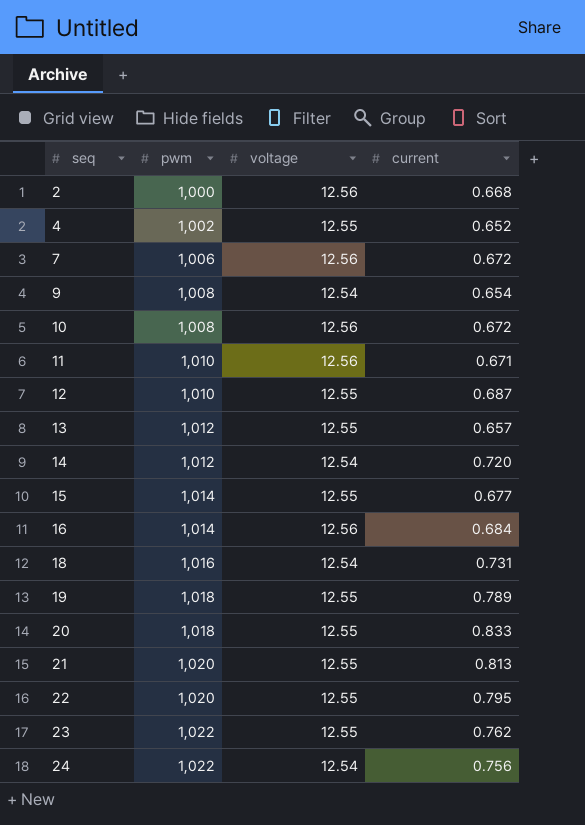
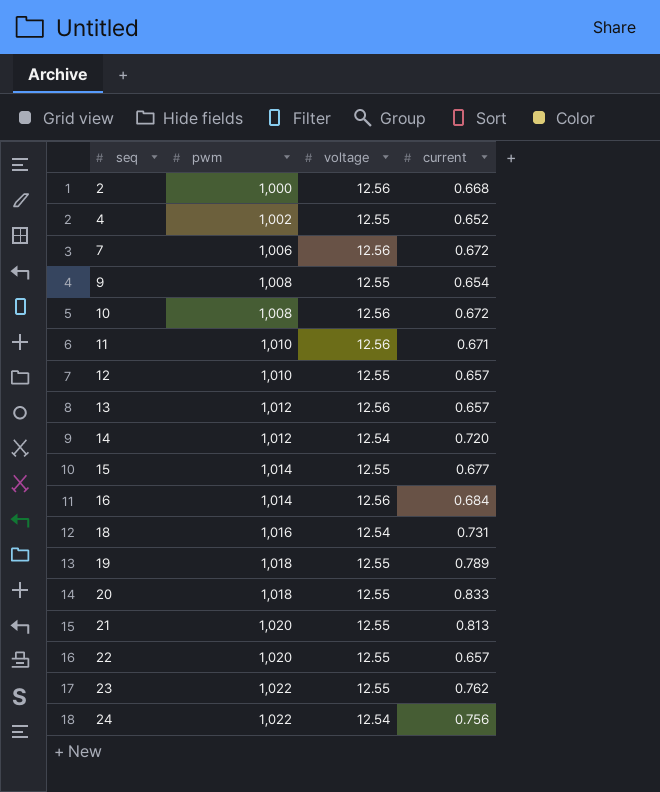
9 | voltage: 12.54 -> 12.55
12 | current: 0.687 -> 0.657
13 | voltage: 12.55 -> 12.56
22 | current: 0.795 -> 0.657

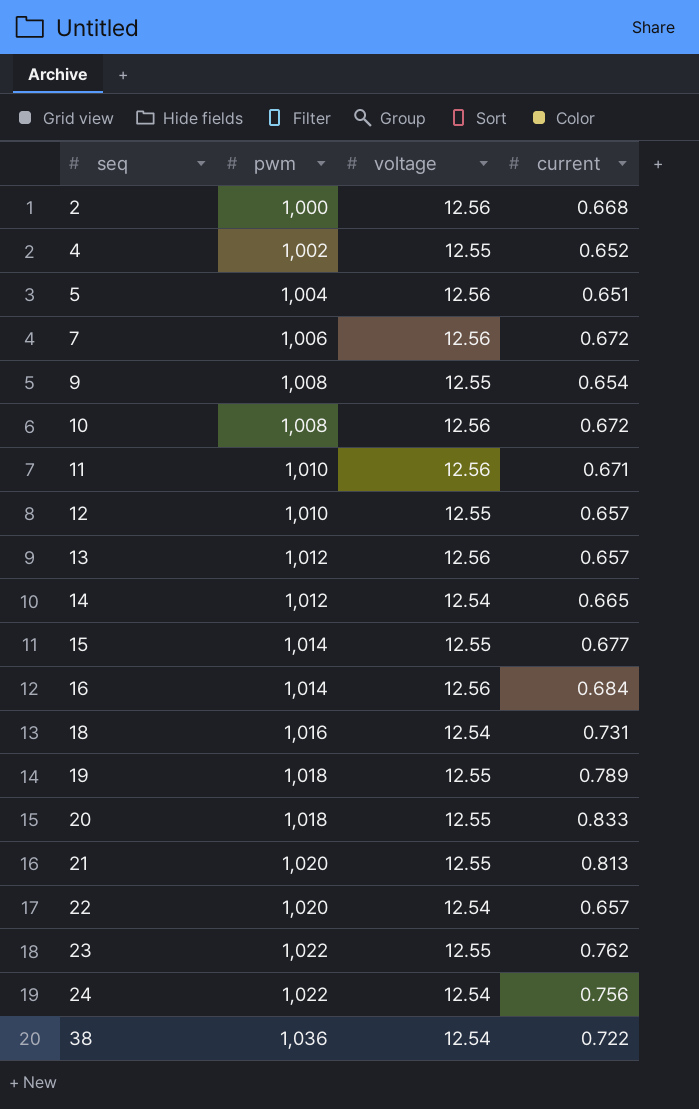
row 5: none -> 1,004 | 12.56 | 0.651
14 | current: 0.720 -> 0.665
22 | voltage: 12.55 -> 12.54
row 38: none -> 1,036 | 12.54 | 0.722

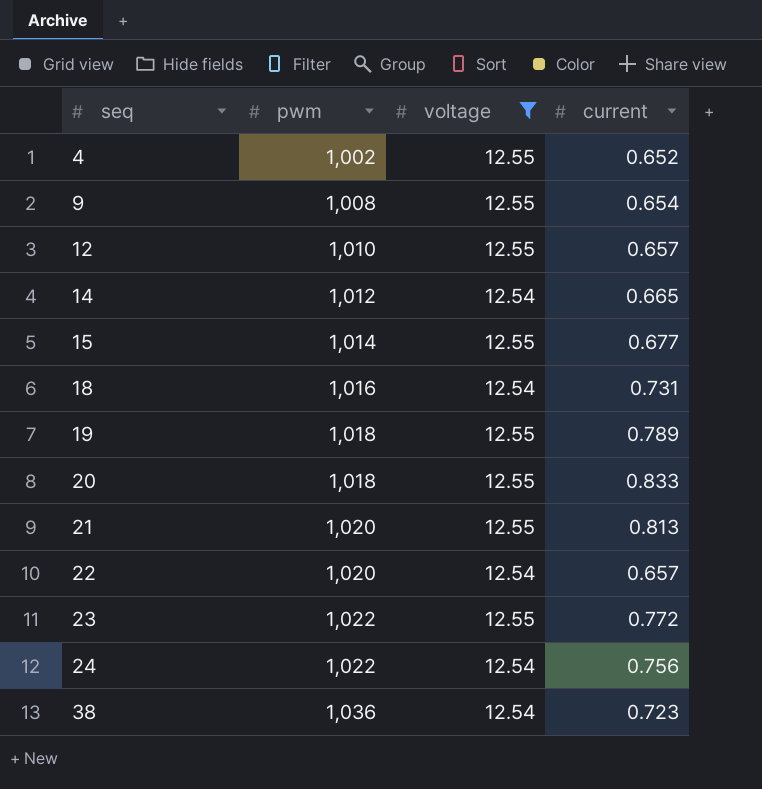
filter: none -> voltage != 12.56
23 | current: 0.762 -> 0.772
38 | current: 0.722 -> 0.723

